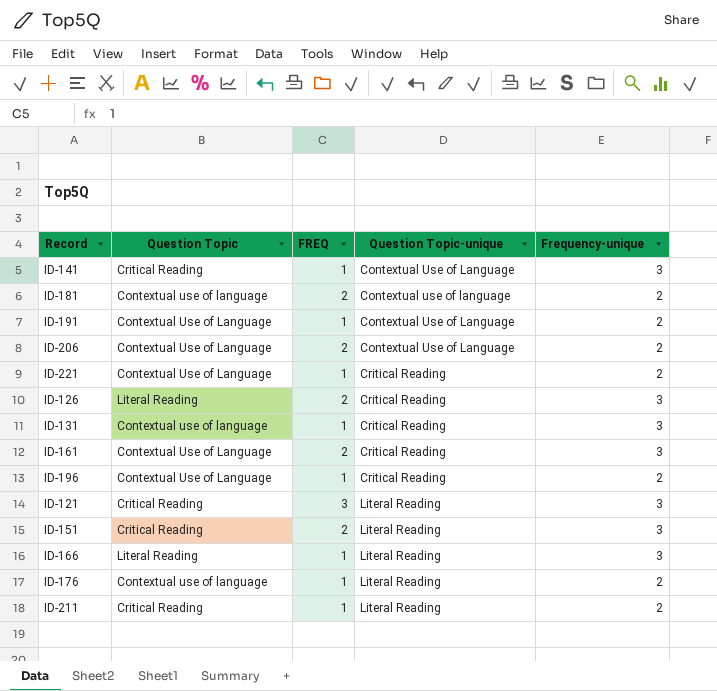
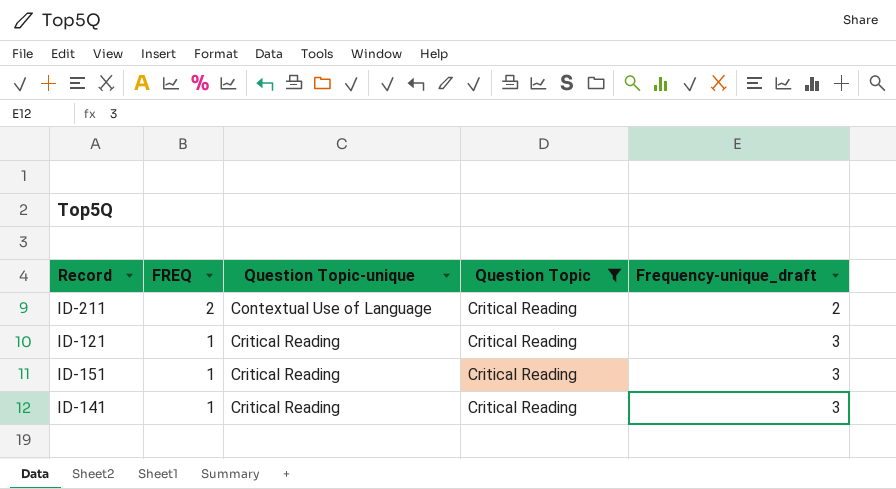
filter: none -> Question Topic = Critical Reading
row order: Question Topic-unique ascending -> FREQ descending
column Question Topic | position: 2 -> 4
column name: Frequency-unique -> Frequency-unique_draft
ID-211 | FREQ: 1 -> 2
ID-211 | Question Topic-unique: Literal Reading -> Contextual Use of Language
ID-121 | FREQ: 3 -> 1
ID-121 | Question Topic-unique: Literal Reading -> Critical Reading
ID-151 | FREQ: 2 -> 1
ID-151 | Question Topic-unique: Literal Reading -> Critical Reading
ID-141 | Question Topic-unique: Contextual Use of Language -> Critical Reading

